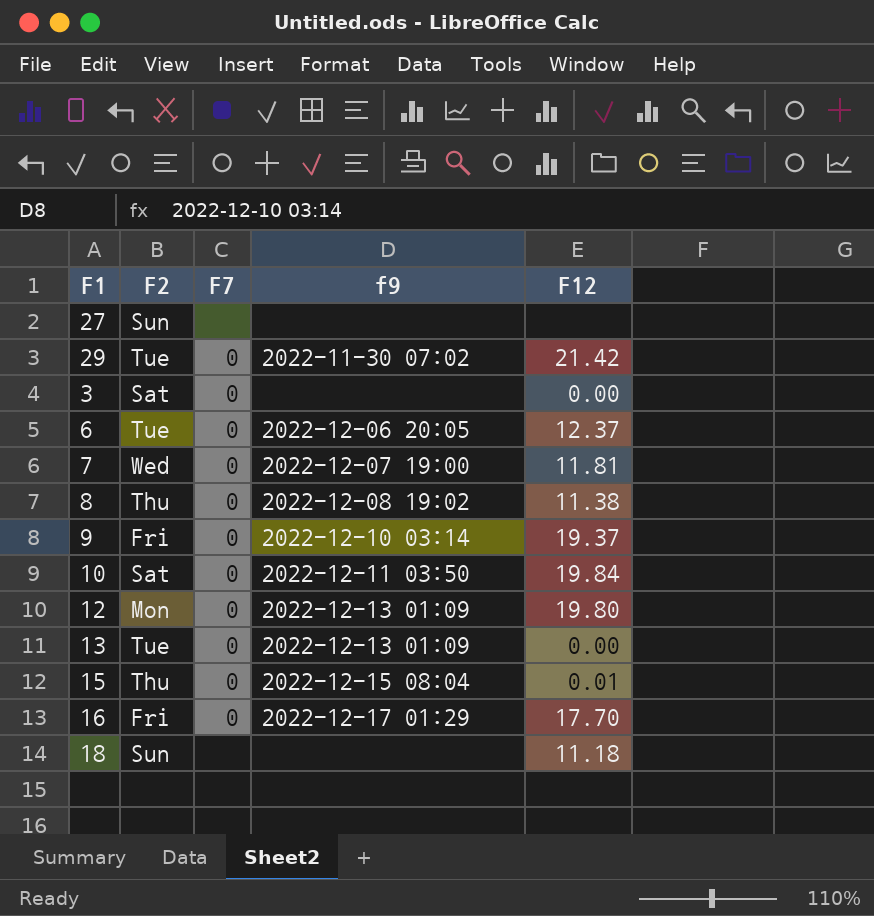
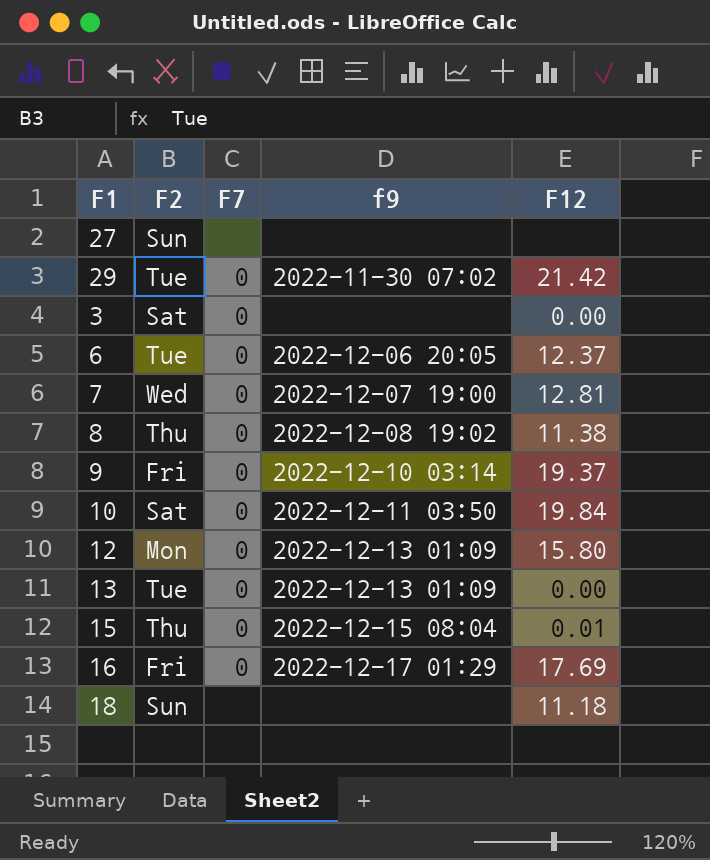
7 | F12: 11.81 -> 12.81
12 | F12: 19.80 -> 15.80
16 | F12: 17.70 -> 17.69

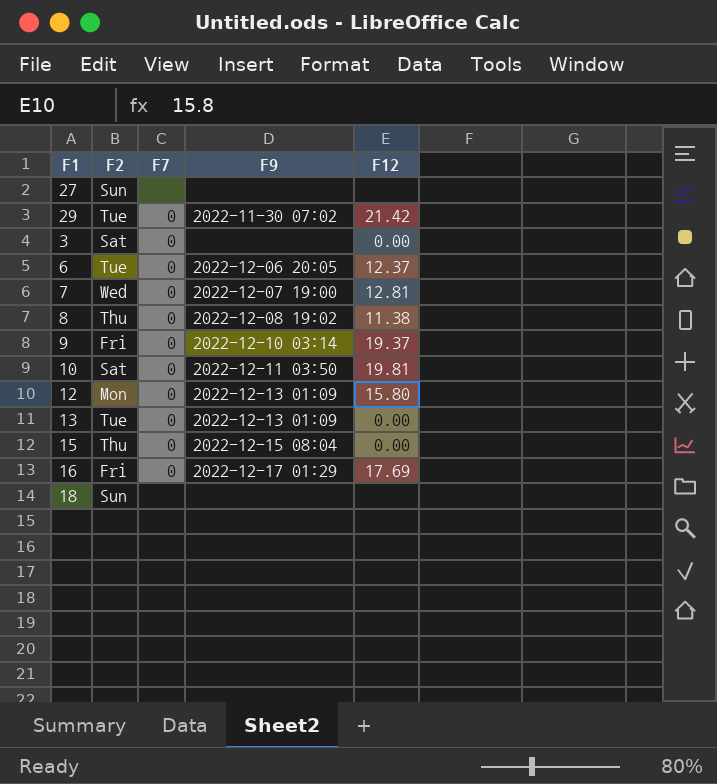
column name: f9 -> F9
10 | F12: 19.84 -> 19.81
15 | F12: 0.01 -> 0.00
18 | F12: 11.18 -> none

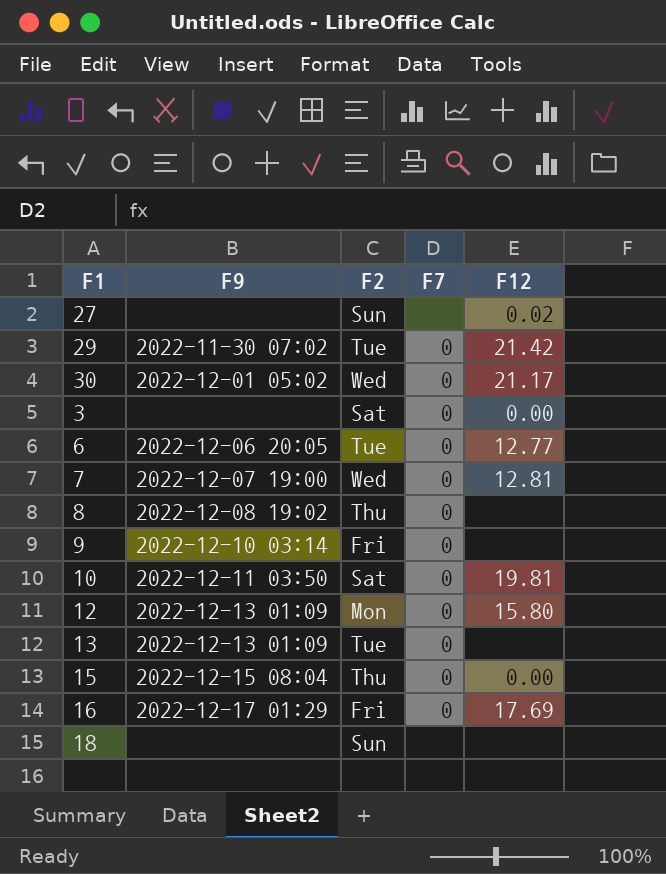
column F9 | position: 4 -> 2
27 | F12: none -> 0.02
row 30: none -> 2022-12-01 05:02 | Wed | 0 | 21.17
6 | F12: 12.37 -> 12.77
8 | F12: 11.38 -> none
9 | F12: 19.37 -> none
13 | F12: 0.00 -> none

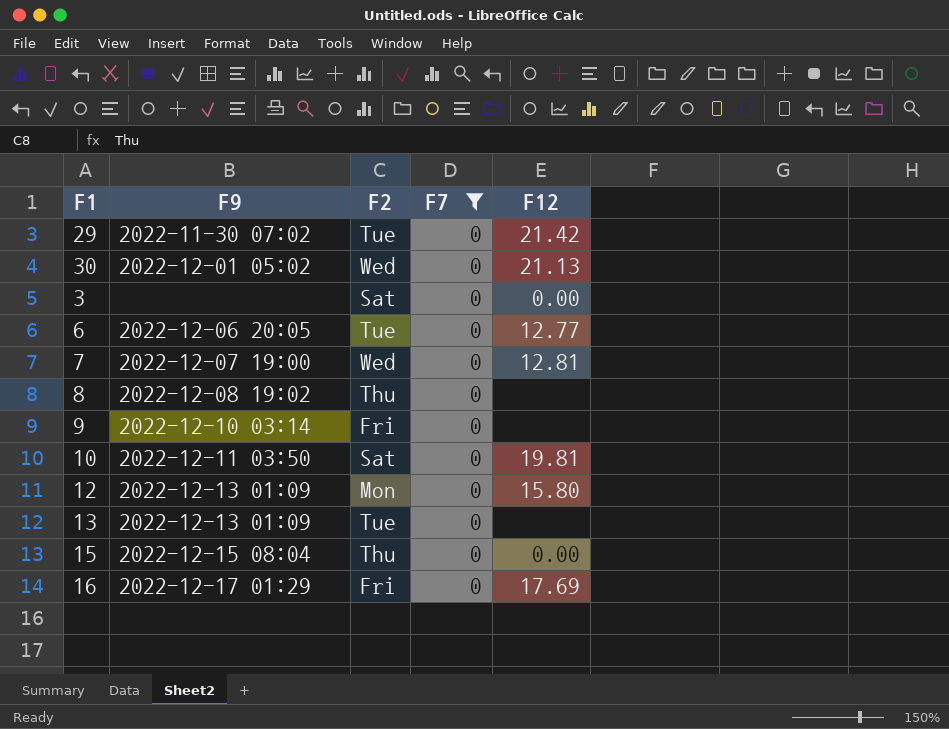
filter: none -> F7 = 0
30 | F12: 21.17 -> 21.13

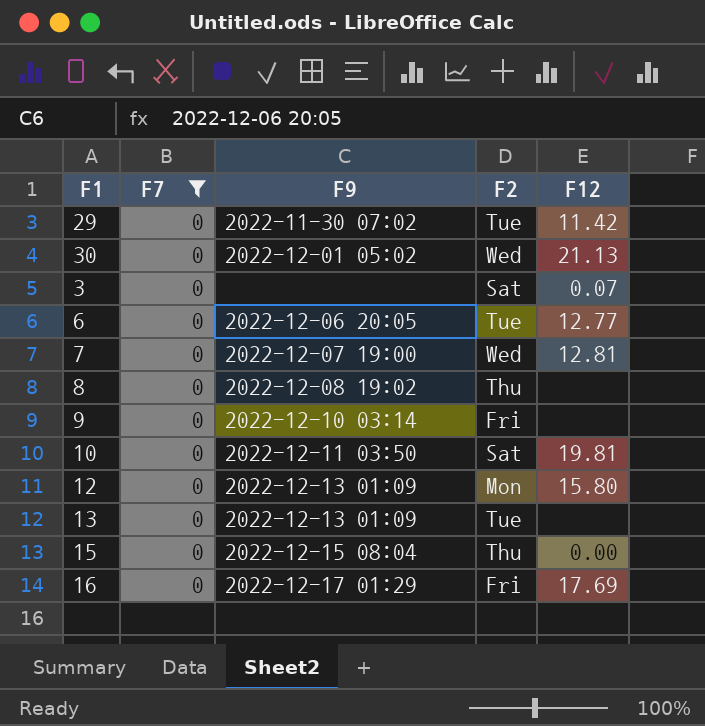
column F7 | position: 4 -> 2
29 | F12: 21.42 -> 11.42
3 | F12: 0.00 -> 0.07

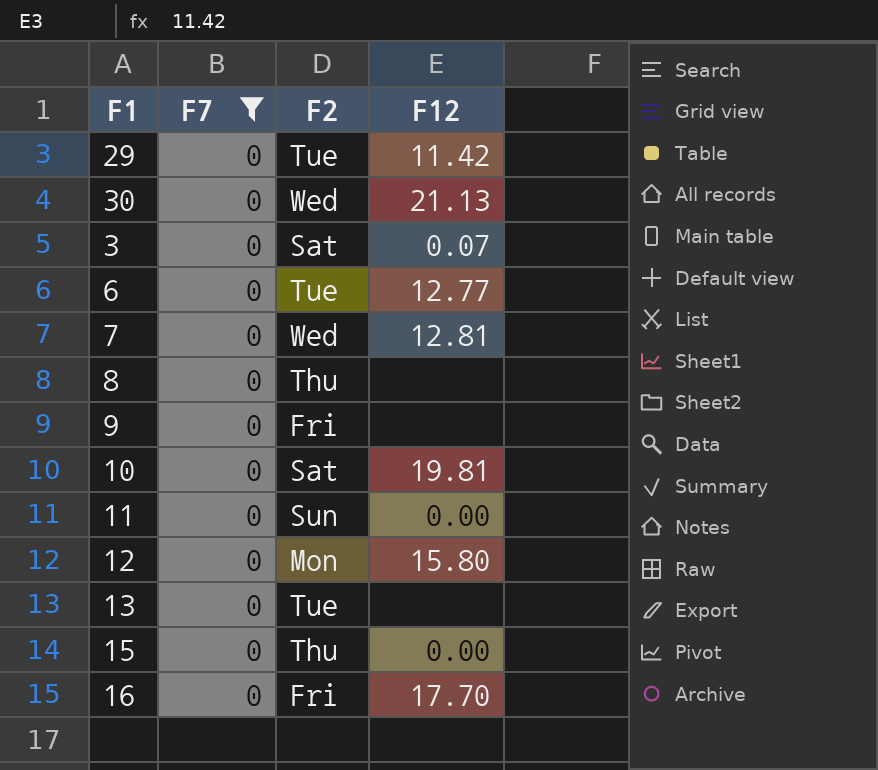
column F9 | position: 3 -> none
row 11: none -> 0 | Sun | 0.00
16 | F12: 17.69 -> 17.70

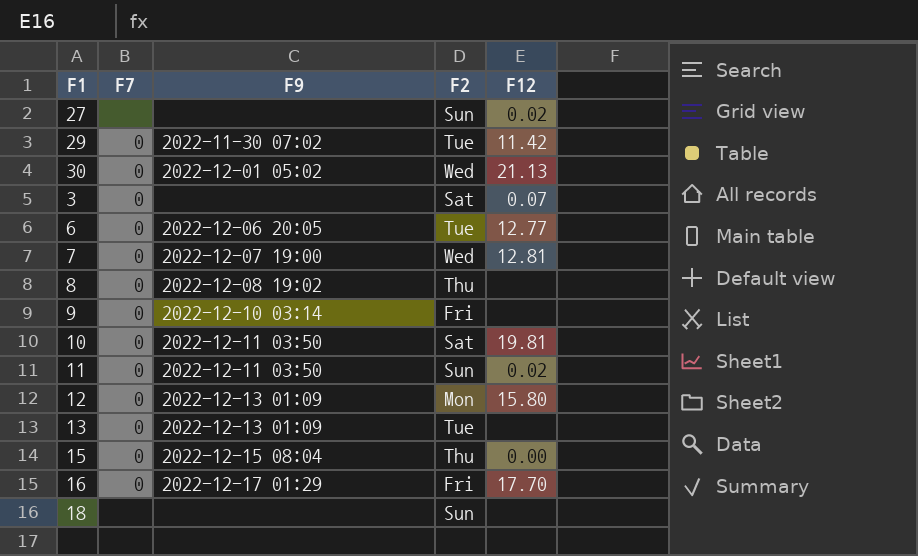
filter: F7 = 0 -> none
column F9 | position: none -> 3
11 | F12: 0.00 -> 0.02

